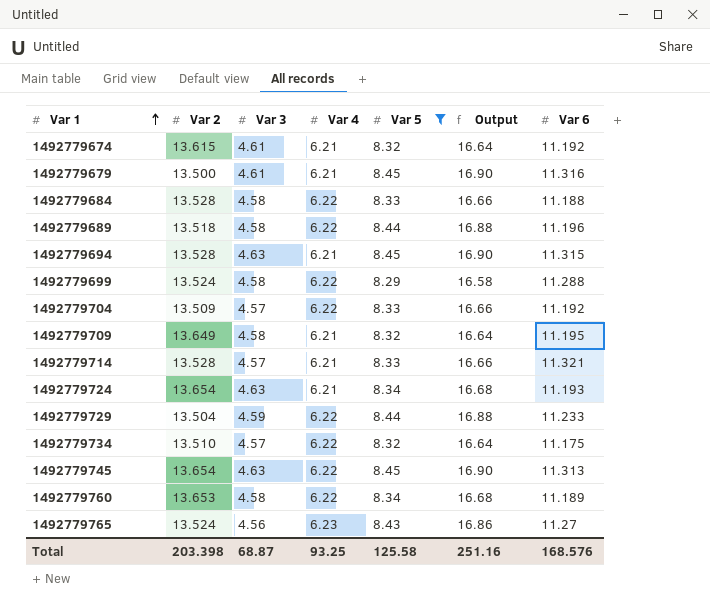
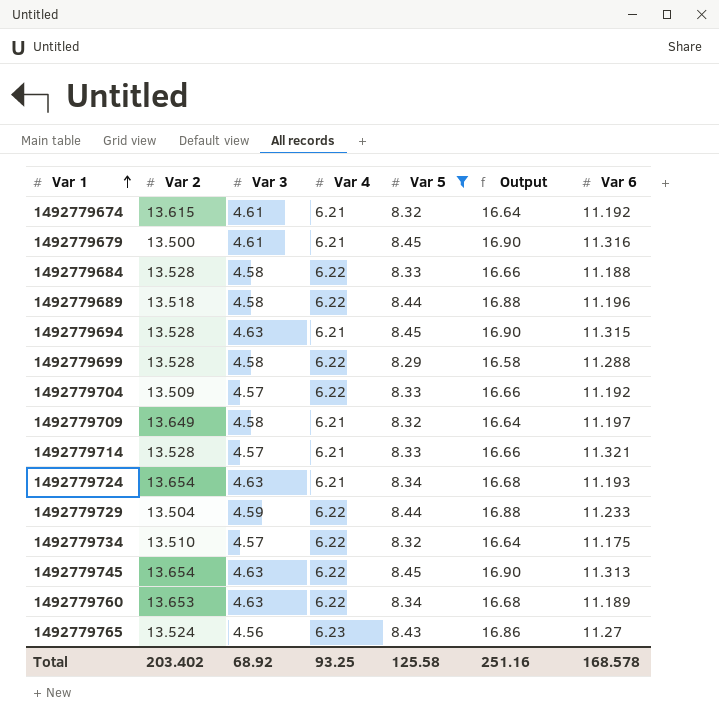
1492779699 | Var 2: 13.524 -> 13.528
1492779709 | Var 6: 11.195 -> 11.197
1492779760 | Var 3: 4.58 -> 4.63
Total | Var 2: 203.398 -> 203.402
Total | Var 3: 68.87 -> 68.92
Total | Var 6: 168.576 -> 168.578

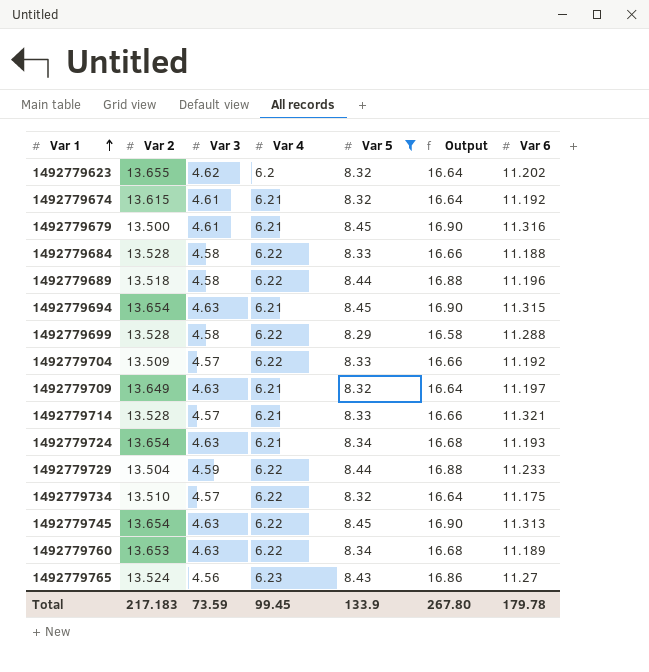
row 1492779623: none -> 13.655 | 4.62 | 6.2 | 8.32 | 16.64 | 11.202
1492779694 | Var 2: 13.528 -> 13.654
1492779709 | Var 3: 4.58 -> 4.63
Total | Var 2: 203.402 -> 217.183
Total | Var 3: 68.92 -> 73.59
Total | Var 4: 93.25 -> 99.45
Total | Var 5: 125.58 -> 133.9
Total | Output: 251.16 -> 267.80
Total | Var 6: 168.578 -> 179.78

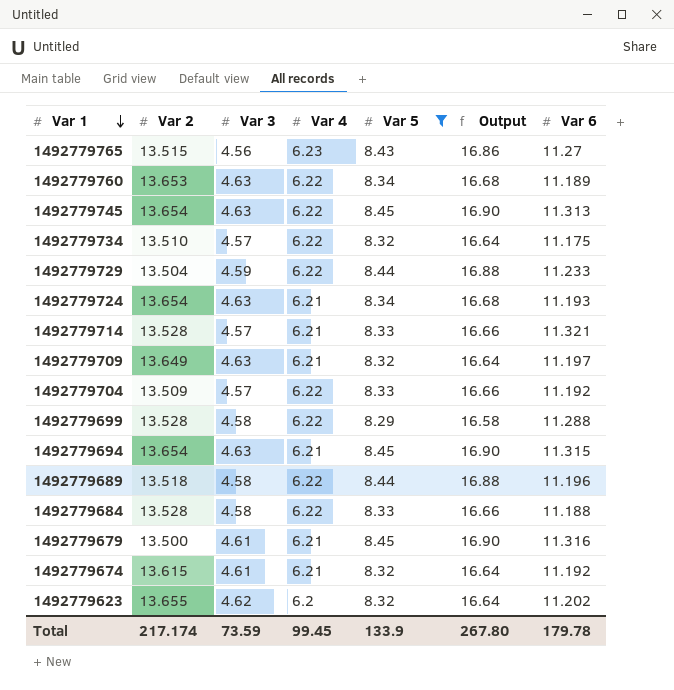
row order: Var 1 ascending -> Var 1 descending
1492779765 | Var 2: 13.524 -> 13.515
Total | Var 2: 217.183 -> 217.174

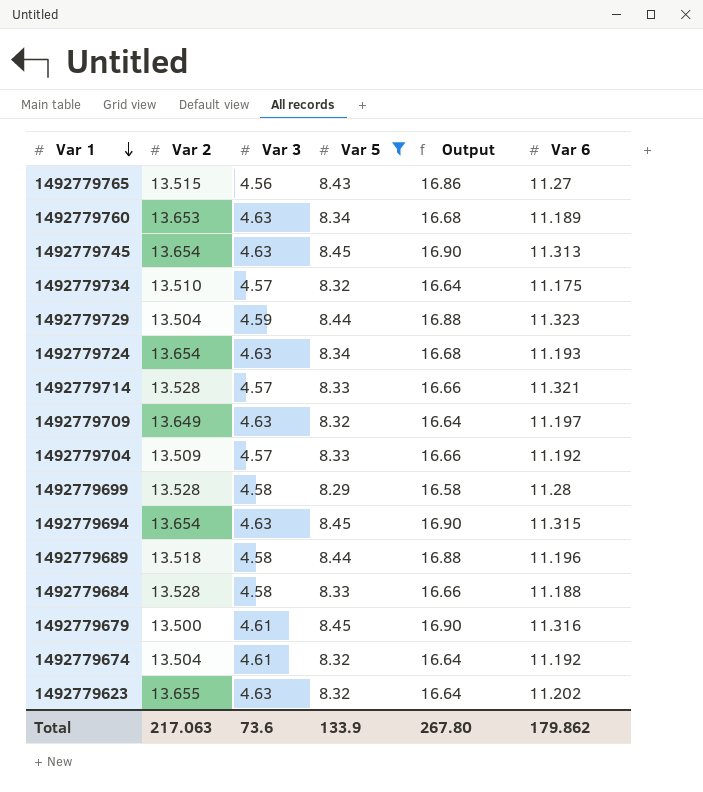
column Var 4 | position: 4 -> none
1492779729 | Var 6: 11.233 -> 11.323
1492779699 | Var 6: 11.288 -> 11.28
1492779674 | Var 2: 13.615 -> 13.504
1492779623 | Var 3: 4.62 -> 4.63
Total | Var 2: 217.174 -> 217.063
Total | Var 3: 73.59 -> 73.6
Total | Var 6: 179.78 -> 179.862

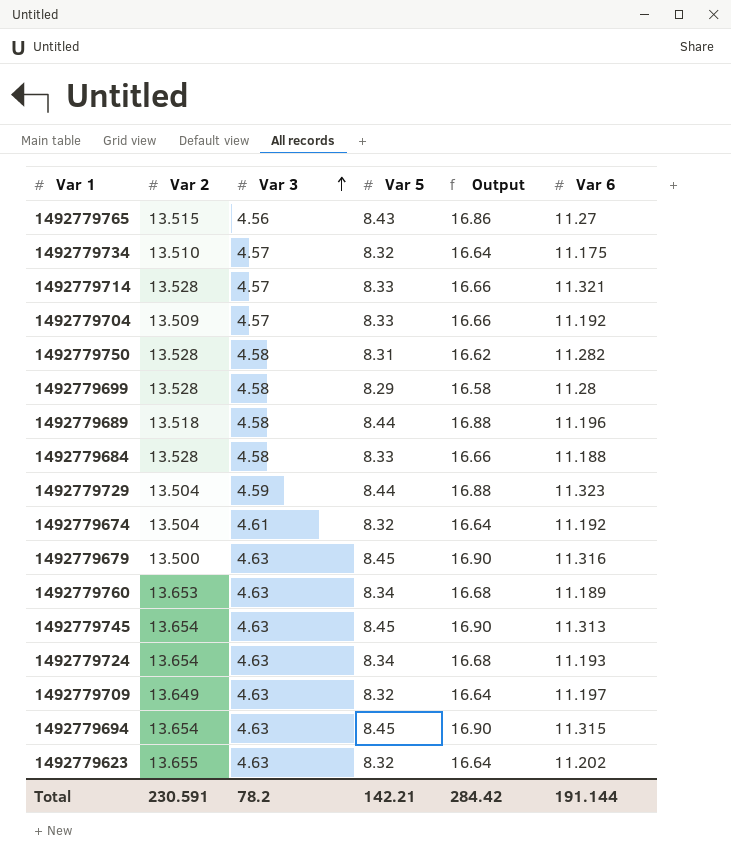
filter: Var 5 != 8.31 -> none
row order: Var 1 descending -> Var 3 ascending
1492779679 | Var 3: 4.61 -> 4.63
Total | Var 2: 217.063 -> 230.591
Total | Var 3: 73.6 -> 78.2
Total | Var 5: 133.9 -> 142.21
Total | Output: 267.80 -> 284.42
Total | Var 6: 179.862 -> 191.144

